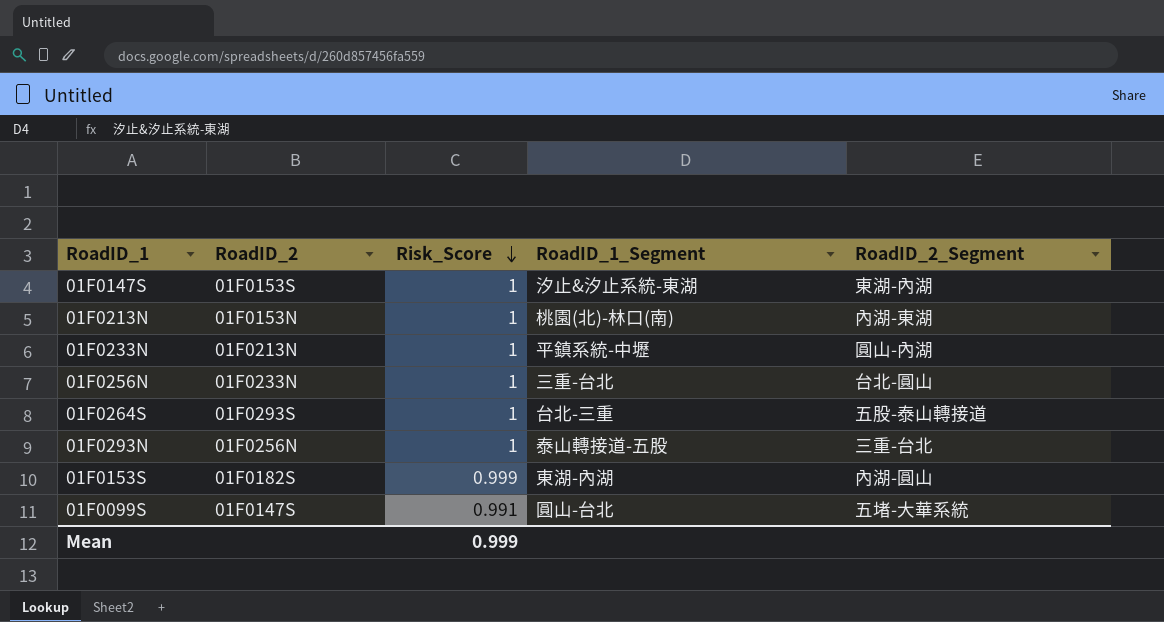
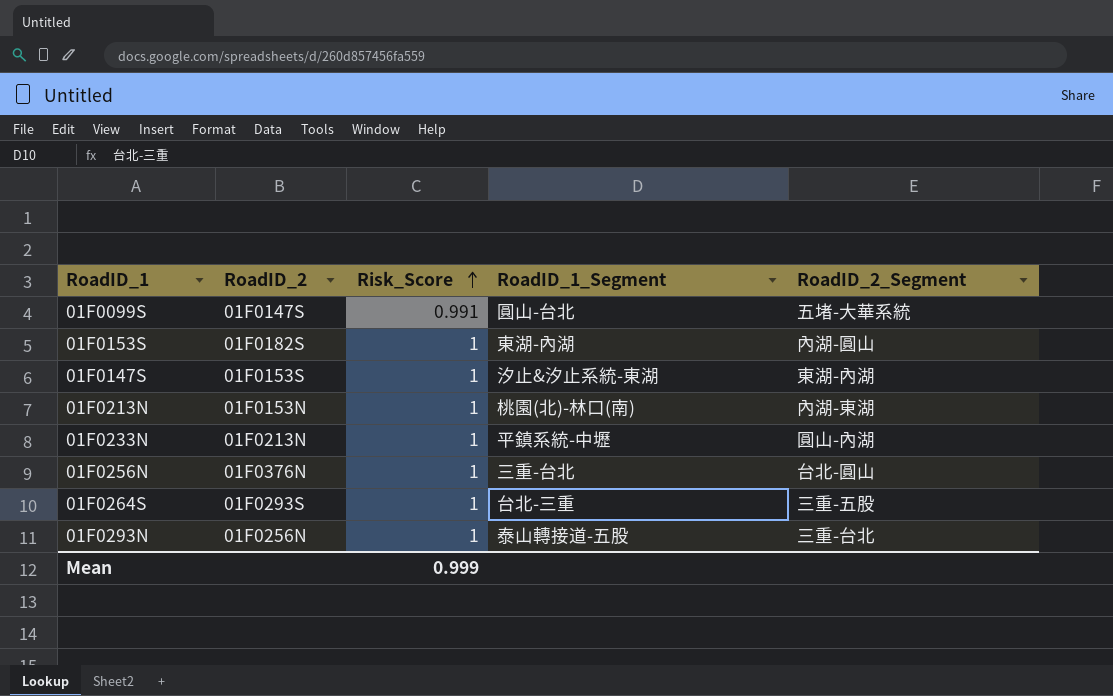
row order: Risk_Score descending -> Risk_Score ascending
01F0153S | Risk_Score: 0.999 -> 1
01F0256N | RoadID_2: 01F0233N -> 01F0376N
01F0264S | RoadID_2_Segment: 五股-泰山轉接道 -> 三重-五股

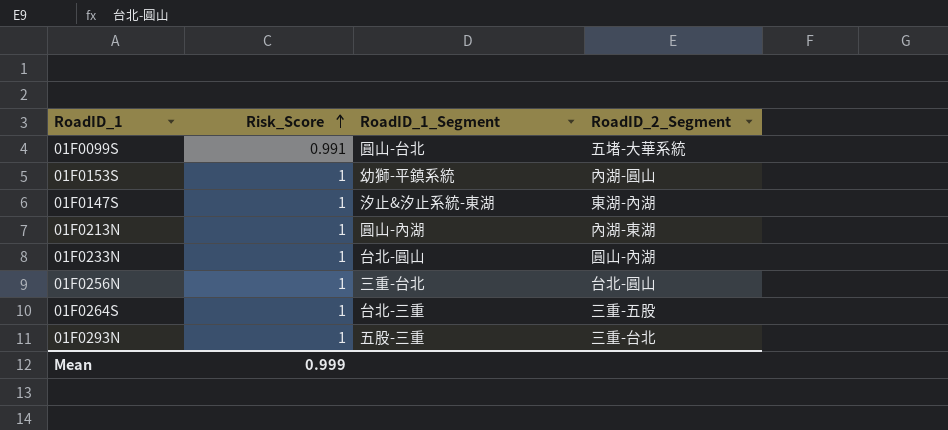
column RoadID_2 | position: 2 -> none
01F0153S | RoadID_1_Segment: 東湖-內湖 -> 幼獅-平鎮系統
01F0213N | RoadID_1_Segment: 桃園(北)-林口(南) -> 圓山-內湖
01F0233N | RoadID_1_Segment: 平鎮系統-中壢 -> 台北-圓山
01F0293N | RoadID_1_Segment: 泰山轉接道-五股 -> 五股-三重

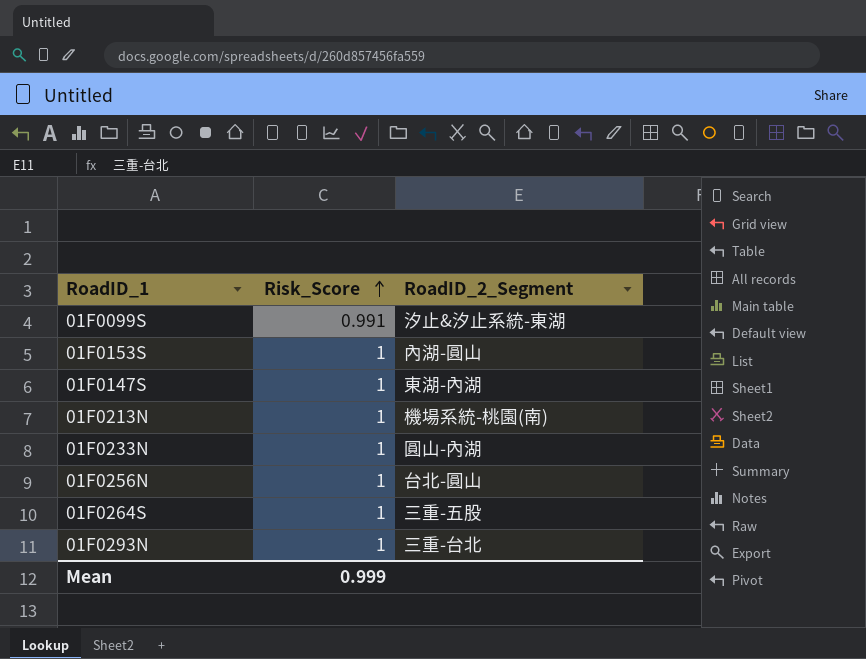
column RoadID_1_Segment | position: 3 -> none
01F0099S | RoadID_2_Segment: 五堵-大華系統 -> 汐止&汐止系統-東湖
01F0213N | RoadID_2_Segment: 內湖-東湖 -> 機場系統-桃園(南)

